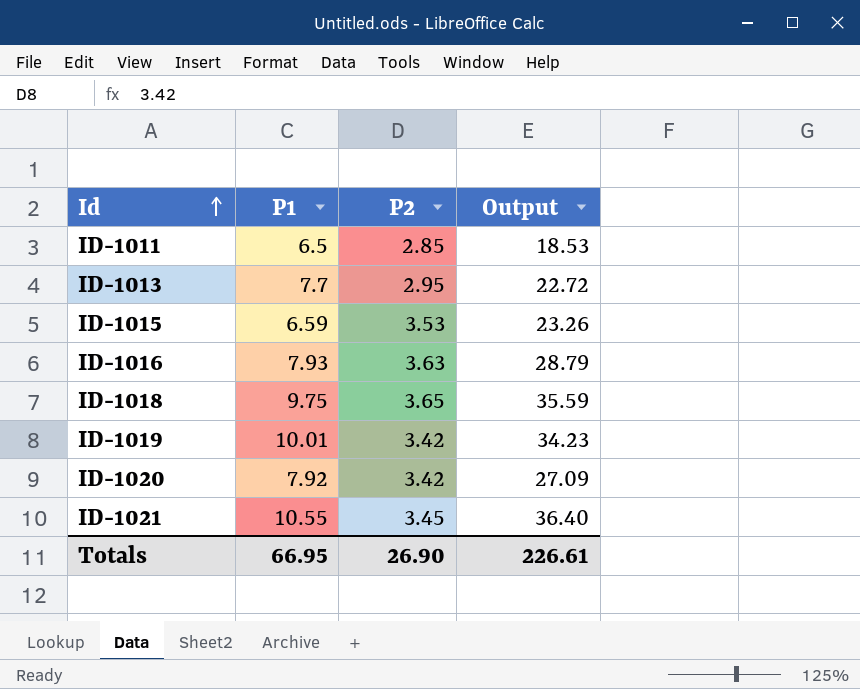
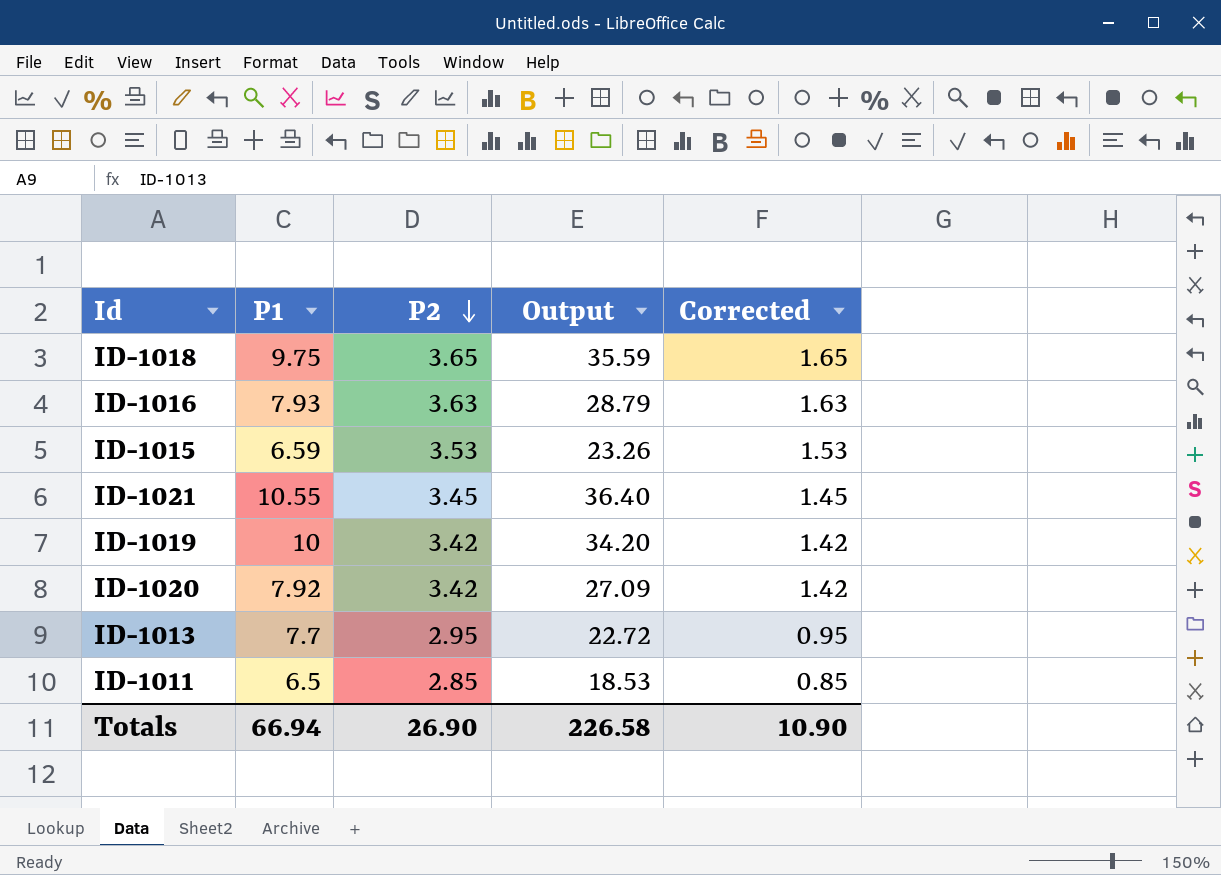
row order: Id ascending -> P2 descending
column Corrected | formula: none -> [P2] - 2
ID-1019 | P1: 10.01 -> 10
ID-1019 | Output: 34.23 -> 34.20
Totals | P1: 66.95 -> 66.94
Totals | Output: 226.61 -> 226.58

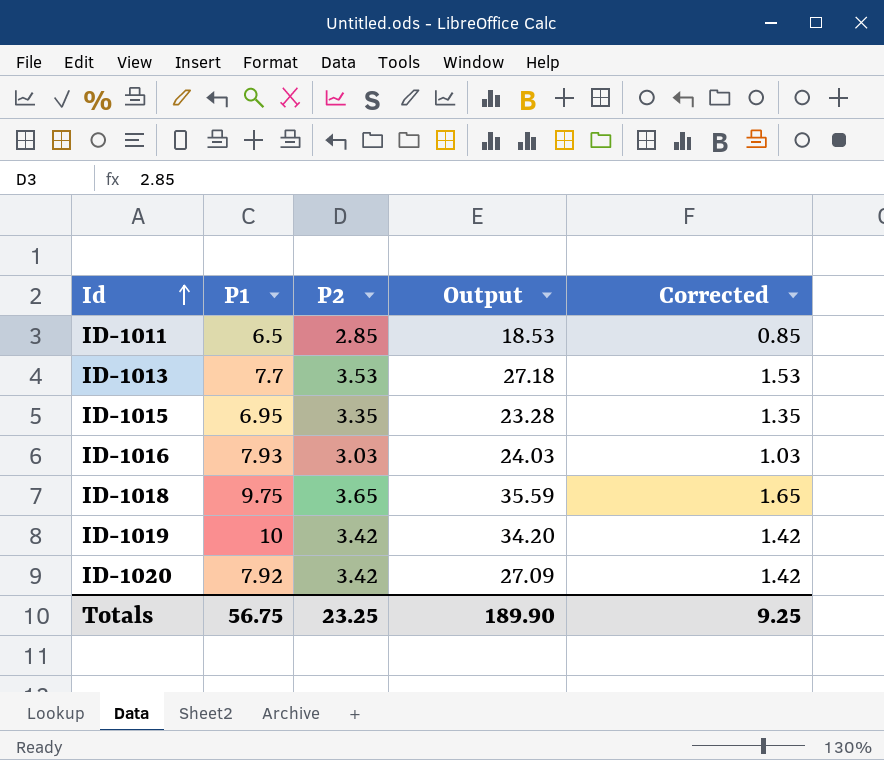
row order: P2 descending -> Id ascending
row ID-1021: 10.55 | 3.45 | 36.40 | 1.45 -> none
ID-1013 | P2: 2.95 -> 3.53
ID-1013 | Output: 22.72 -> 27.18
ID-1013 | Corrected: 0.95 -> 1.53
ID-1015 | P1: 6.59 -> 6.95
ID-1015 | P2: 3.53 -> 3.35
ID-1015 | Output: 23.26 -> 23.28
ID-1015 | Corrected: 1.53 -> 1.35
ID-1016 | P2: 3.63 -> 3.03
ID-1016 | Output: 28.79 -> 24.03
ID-1016 | Corrected: 1.63 -> 1.03
Totals | P1: 66.94 -> 56.75
Totals | P2: 26.90 -> 23.25
Totals | Output: 226.58 -> 189.90
Totals | Corrected: 10.90 -> 9.25

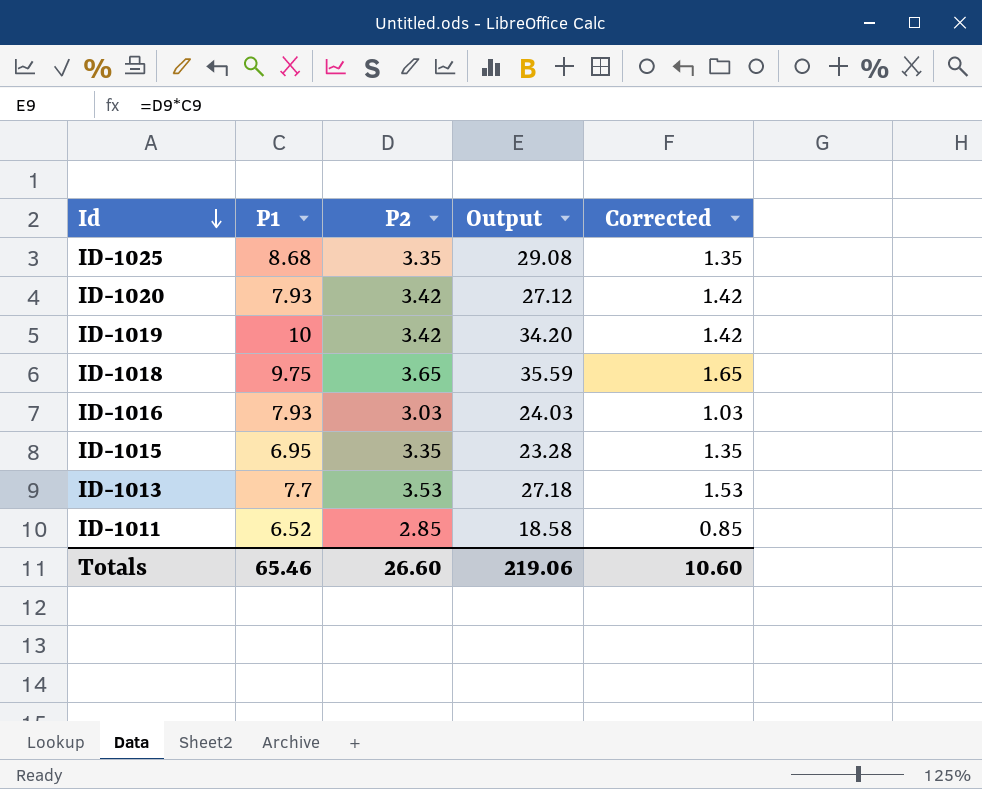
row order: Id ascending -> Id descending
row ID-1025: none -> 8.68 | 3.35 | 29.08 | 1.35
ID-1020 | P1: 7.92 -> 7.93
ID-1020 | Output: 27.09 -> 27.12
ID-1011 | P1: 6.5 -> 6.52
ID-1011 | Output: 18.53 -> 18.58
Totals | P1: 56.75 -> 65.46
Totals | P2: 23.25 -> 26.60
Totals | Output: 189.90 -> 219.06
Totals | Corrected: 9.25 -> 10.60

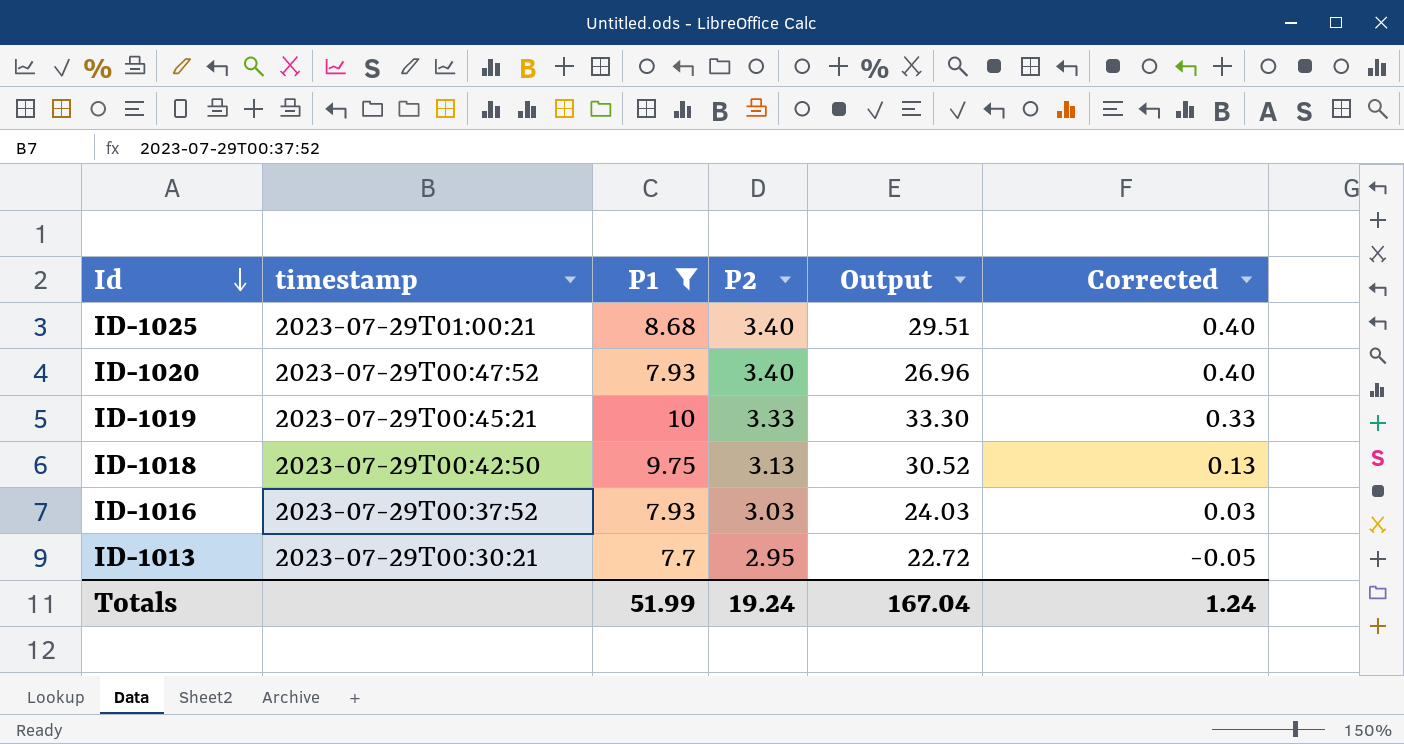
filter: none -> P1 >= 7.7
column timestamp | position: none -> 2
column Corrected | formula: [P2] - 2 -> [P2] - 3
ID-1025 | P2: 3.35 -> 3.40
ID-1025 | Output: 29.08 -> 29.51
ID-1020 | P2: 3.42 -> 3.40
ID-1020 | Output: 27.12 -> 26.96
ID-1019 | P2: 3.42 -> 3.33
ID-1019 | Output: 34.20 -> 33.30
ID-1018 | P2: 3.65 -> 3.13
ID-1018 | Output: 35.59 -> 30.52
ID-1013 | P2: 3.53 -> 2.95
ID-1013 | Output: 27.18 -> 22.72
Totals | P1: 65.46 -> 51.99
Totals | P2: 26.60 -> 19.24
Totals | Output: 219.06 -> 167.04
Totals | Corrected: 10.60 -> 1.24

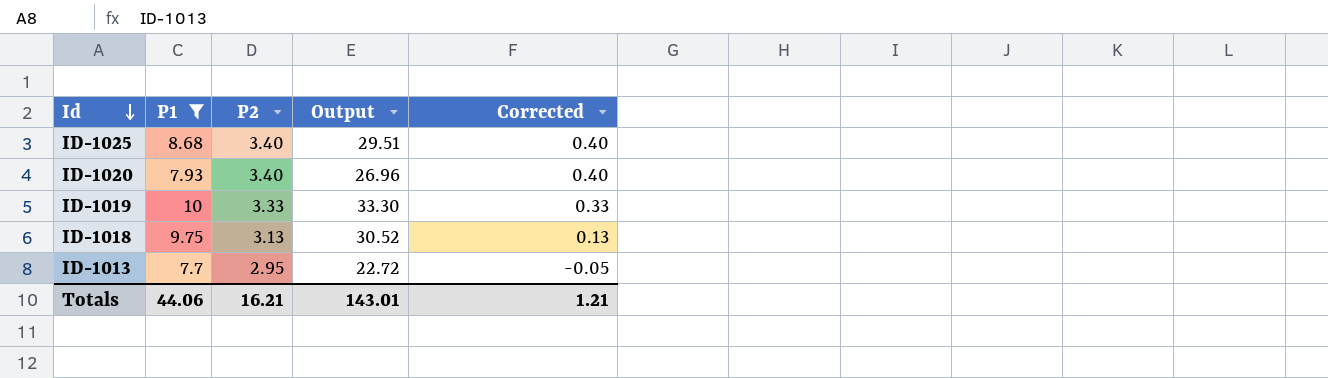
column timestamp | position: 2 -> none
row ID-1016: 2023-07-29T00:37:52 | 7.93 | 3.03 | 24.03 | 0.03 -> none
Totals | P1: 51.99 -> 44.06
Totals | P2: 19.24 -> 16.21
Totals | Output: 167.04 -> 143.01
Totals | Corrected: 1.24 -> 1.21

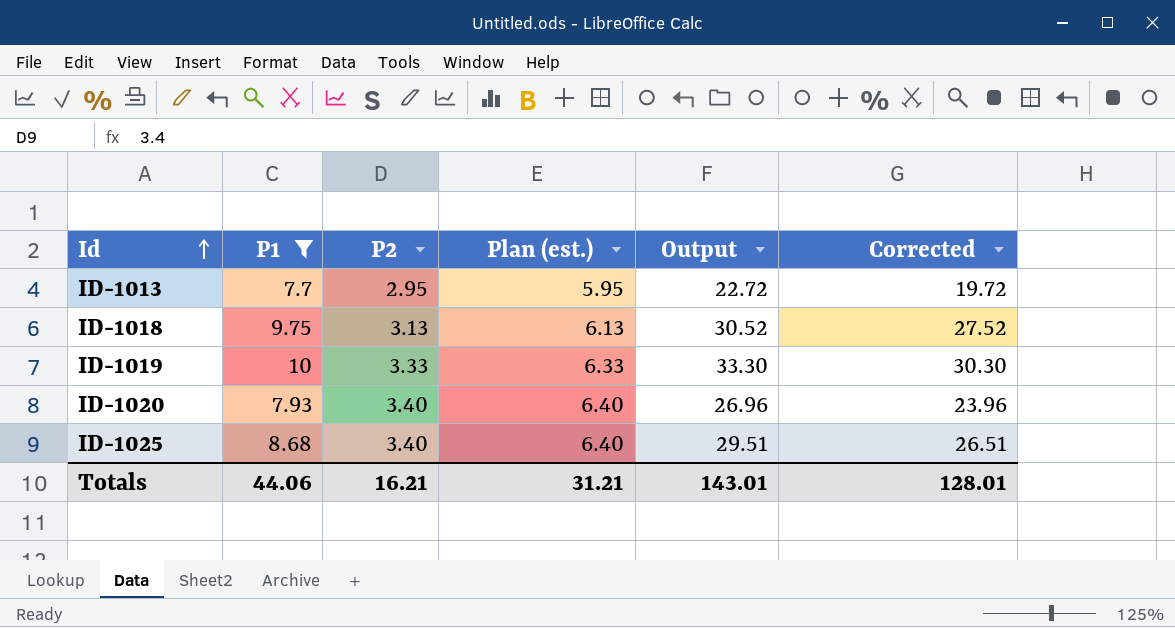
row order: Id descending -> Id ascending
column Plan (est.) | formula: none -> [P2] + 3
column Corrected | formula: [P2] - 3 -> [Output] - 3
Totals | Corrected: 1.21 -> 128.01

